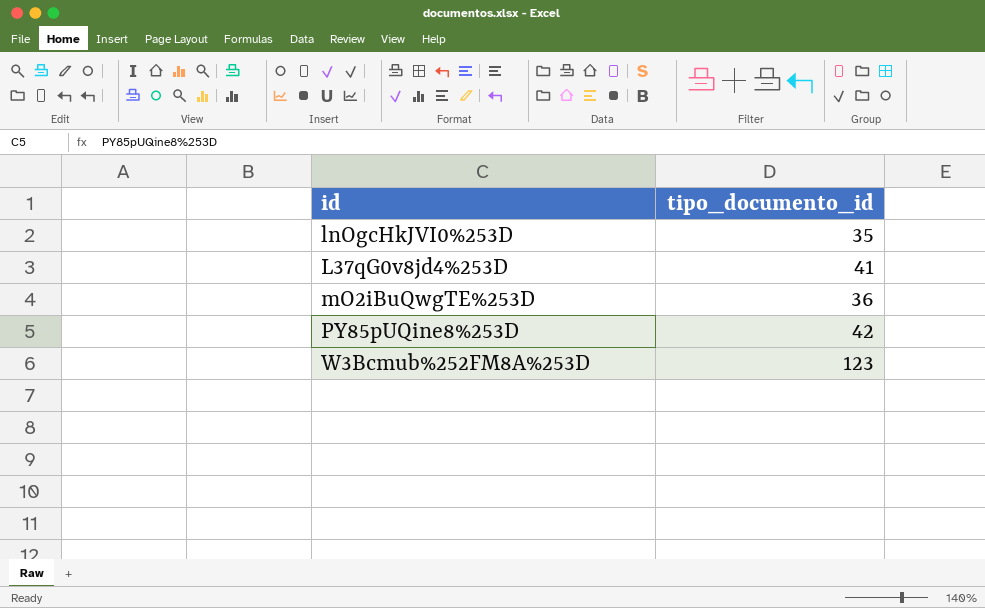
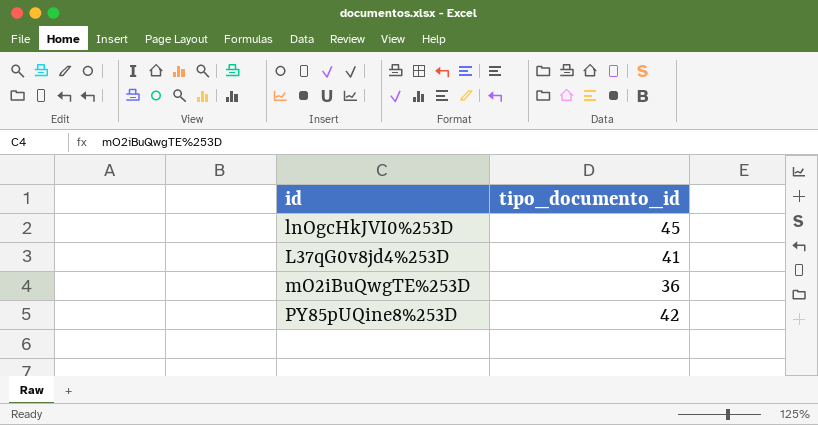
row W3Bcmub%252FM8A%253D: 123 -> none
lnOgcHkJVI0%253D | tipo_documento_id: 35 -> 45

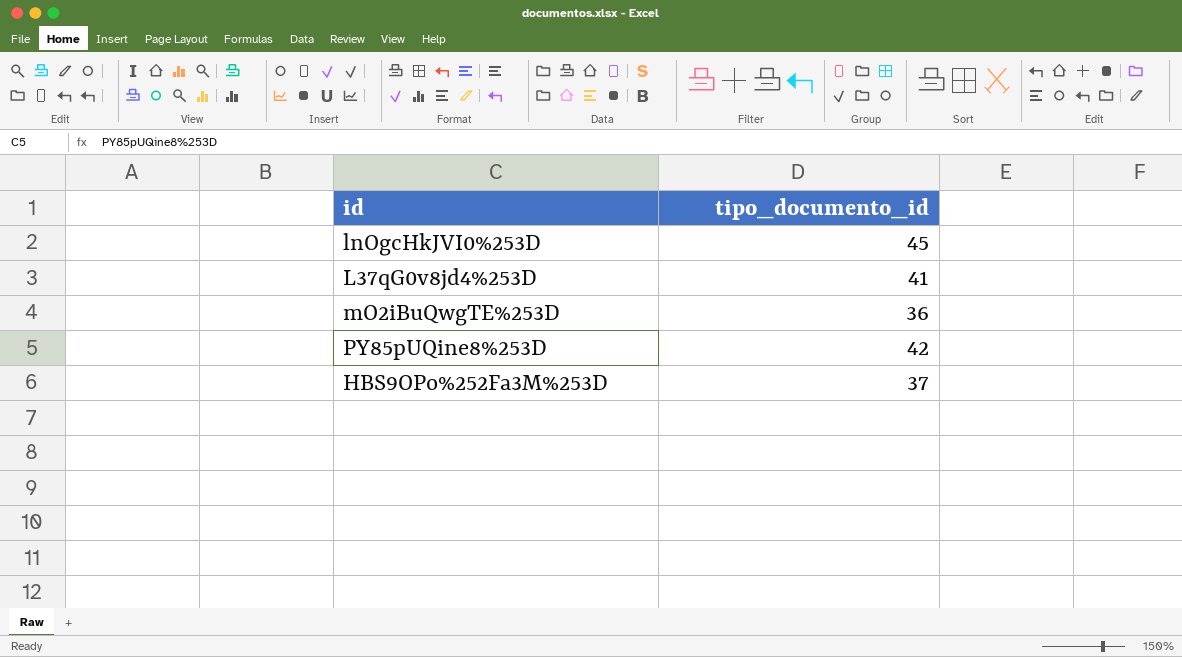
row HBS9OPo%252Fa3M%253D: none -> 37

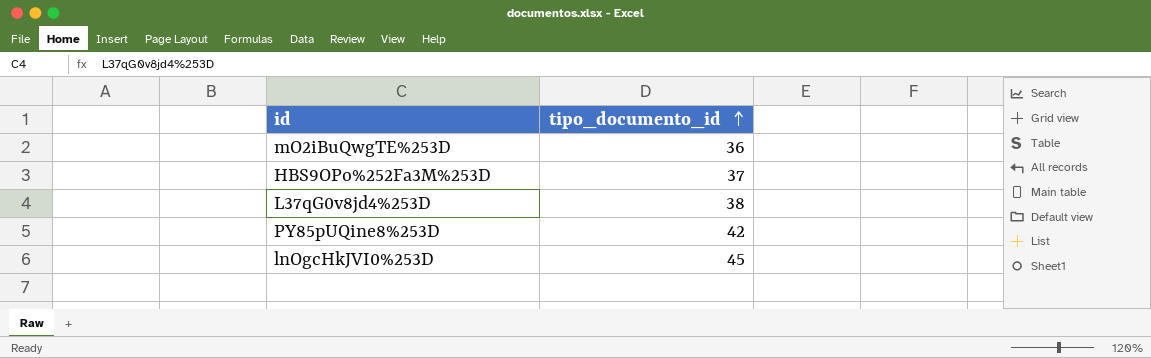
row order: none -> tipo_documento_id ascending
L37qG0v8jd4%253D | tipo_documento_id: 41 -> 38

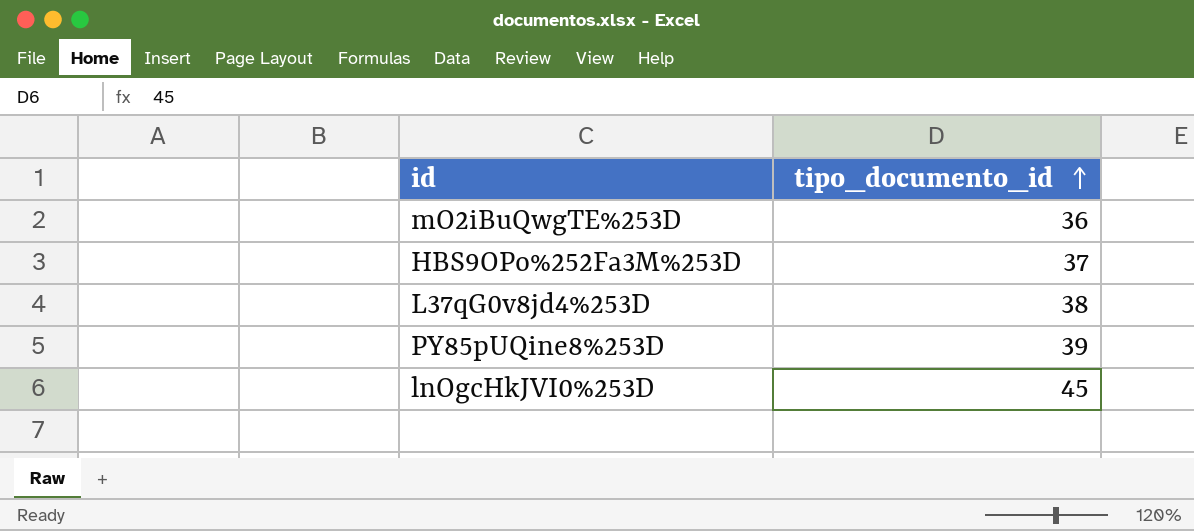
PY85pUQine8%253D | tipo_documento_id: 42 -> 39

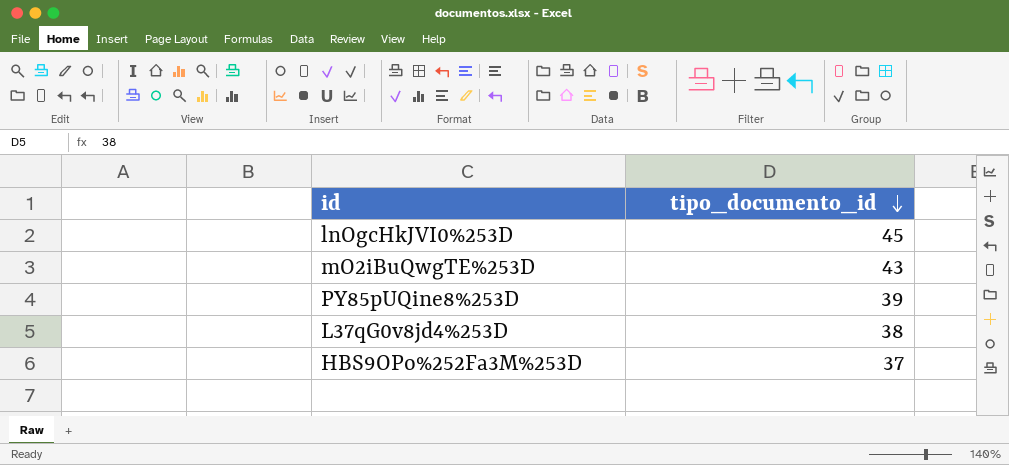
row order: tipo_documento_id ascending -> tipo_documento_id descending
mO2iBuQwgTE%253D | tipo_documento_id: 36 -> 43

